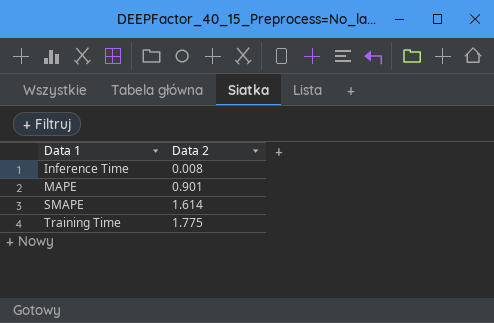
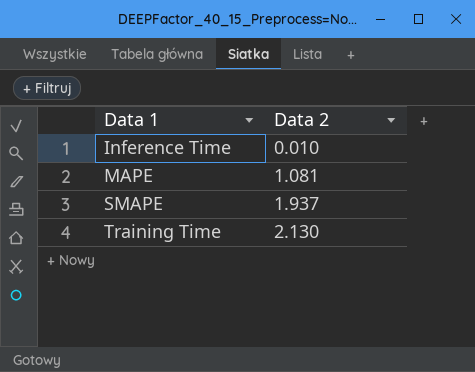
Inference Time | Data 2: 0.008 -> 0.010
MAPE | Data 2: 0.901 -> 1.081
SMAPE | Data 2: 1.614 -> 1.937
Training Time | Data 2: 1.775 -> 2.130

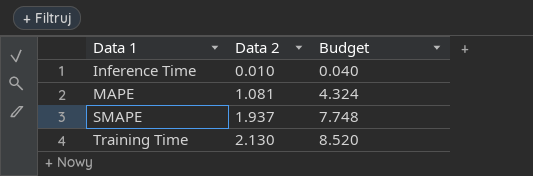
column Budget | formula: none -> [Data 2] * 4

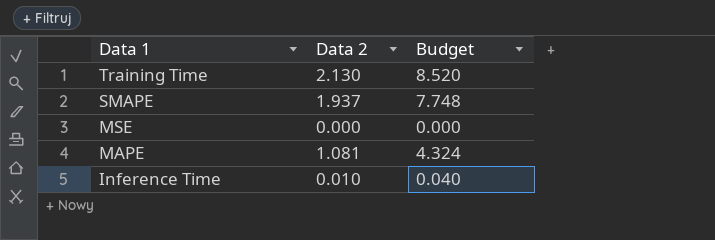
row order: Data 1 ascending -> Data 1 descending
row MSE: none -> 0.000 | 0.000

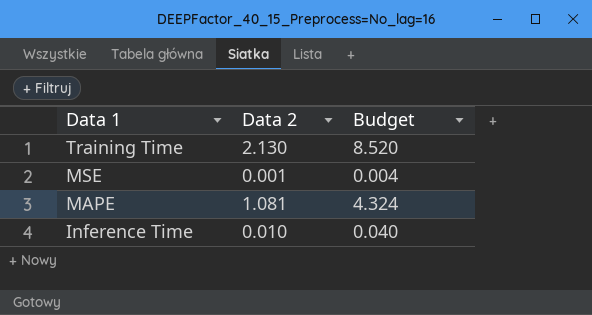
row SMAPE: 1.937 | 7.748 -> none
MSE | Data 2: 0.000 -> 0.001
MSE | Budget: 0.000 -> 0.004

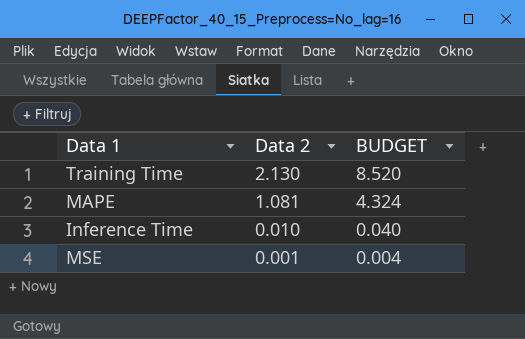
row order: Data 1 descending -> Data 2 descending
column name: Budget -> BUDGET

